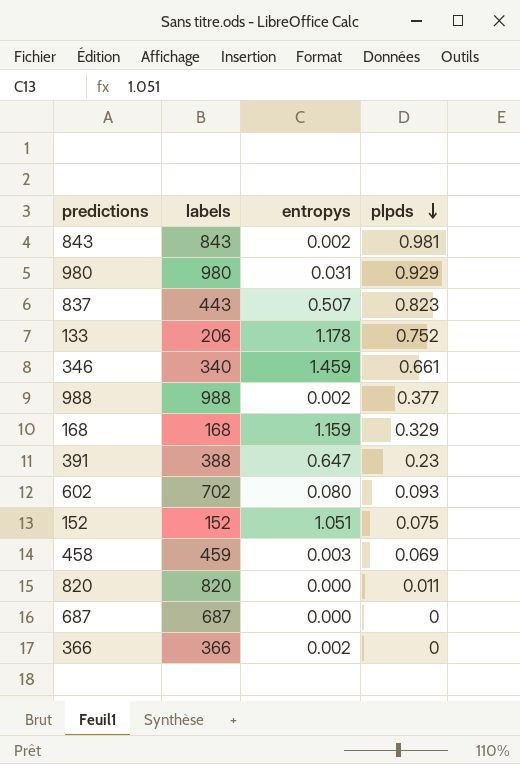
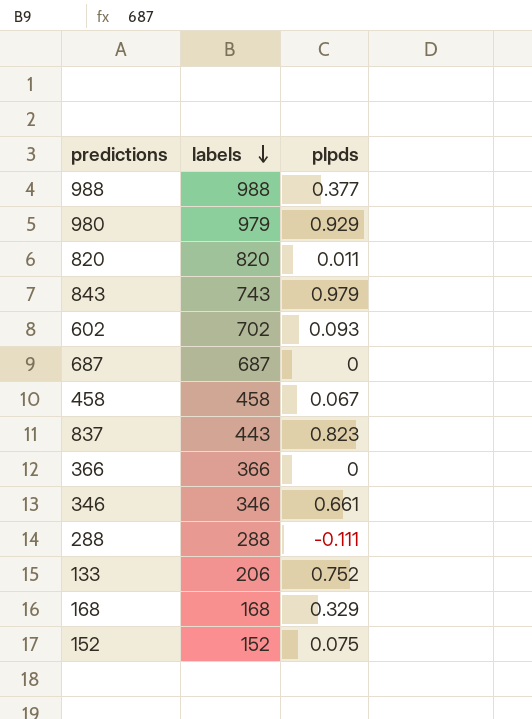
row order: plpds descending -> labels descending
column entropys | position: 3 -> none
row 391: 388 | 0.647 | 0.23 -> none
980 | labels: 980 -> 979
843 | labels: 843 -> 743
843 | plpds: 0.981 -> 0.979
458 | labels: 459 -> 458
458 | plpds: 0.069 -> 0.067
346 | labels: 340 -> 346
row 288: none -> 288 | -0.111

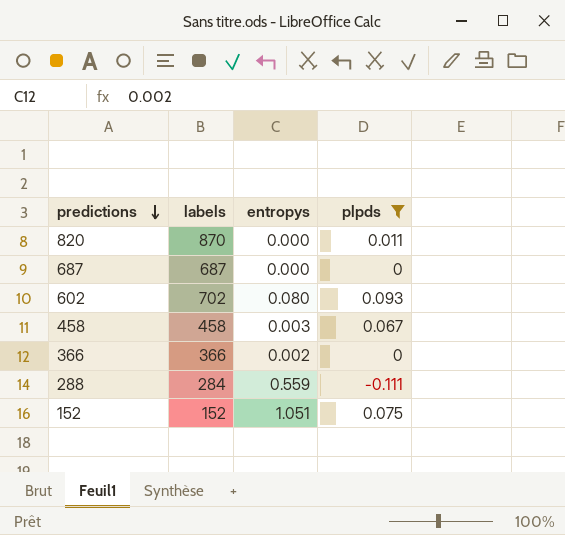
filter: none -> plpds <= 0.093
row order: labels descending -> predictions descending
column entropys | position: none -> 3
820 | labels: 820 -> 870
288 | labels: 288 -> 284

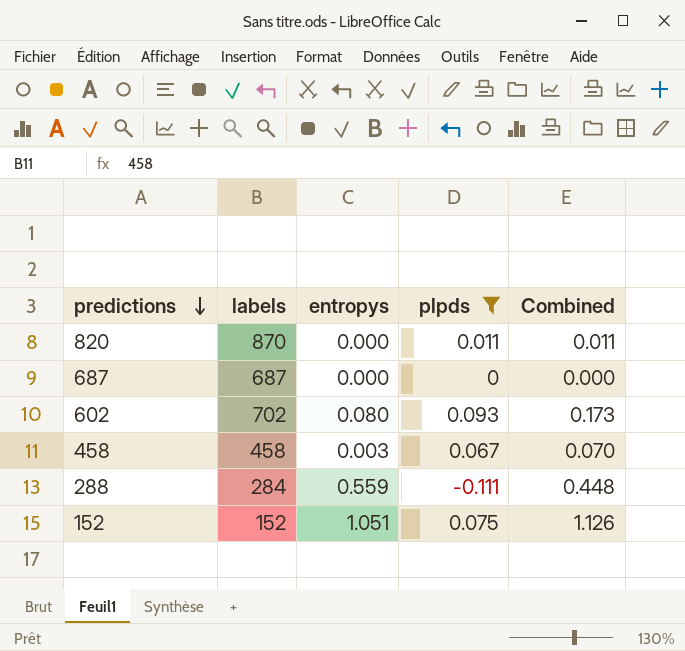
column Combined | formula: none -> [entropys] + [plpds]
row 366: 366 | 0.002 | 0 -> none

